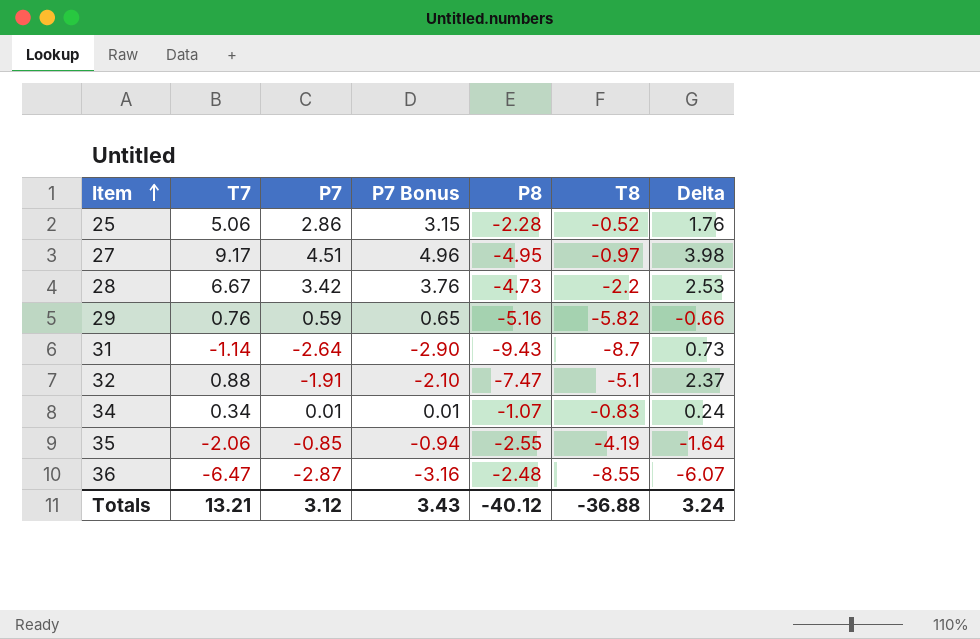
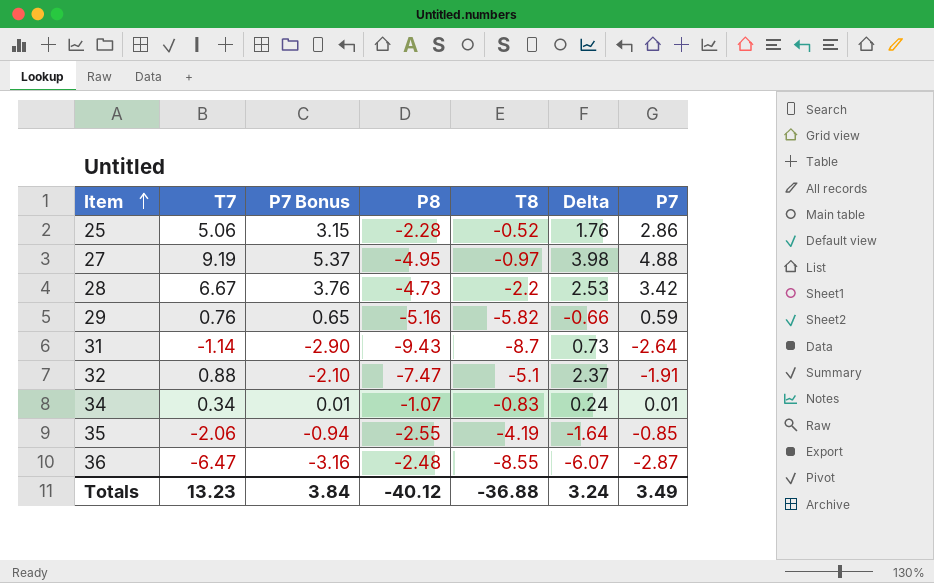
column P7 | position: 3 -> 7
27 | T7: 9.17 -> 9.19
27 | P7 Bonus: 4.96 -> 5.37
27 | P7: 4.51 -> 4.88
Totals | T7: 13.21 -> 13.23
Totals | P7 Bonus: 3.43 -> 3.84
Totals | P7: 3.12 -> 3.49

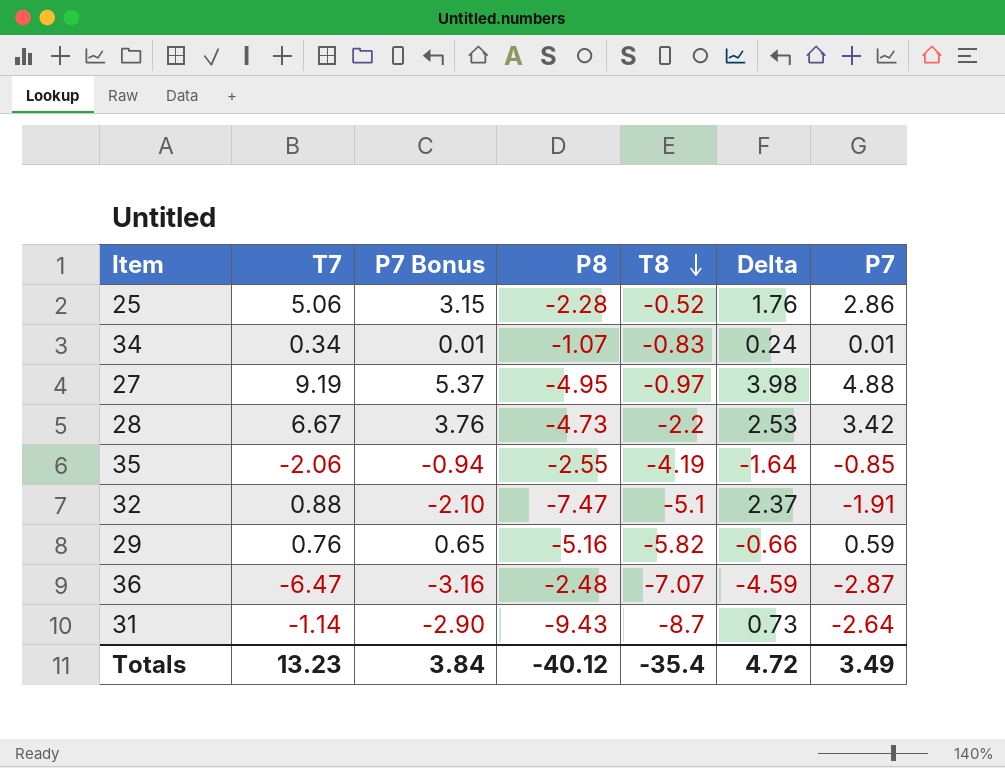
row order: Item ascending -> T8 descending
36 | T8: -8.55 -> -7.07
36 | Delta: -6.07 -> -4.59
Totals | T8: -36.88 -> -35.4
Totals | Delta: 3.24 -> 4.72

